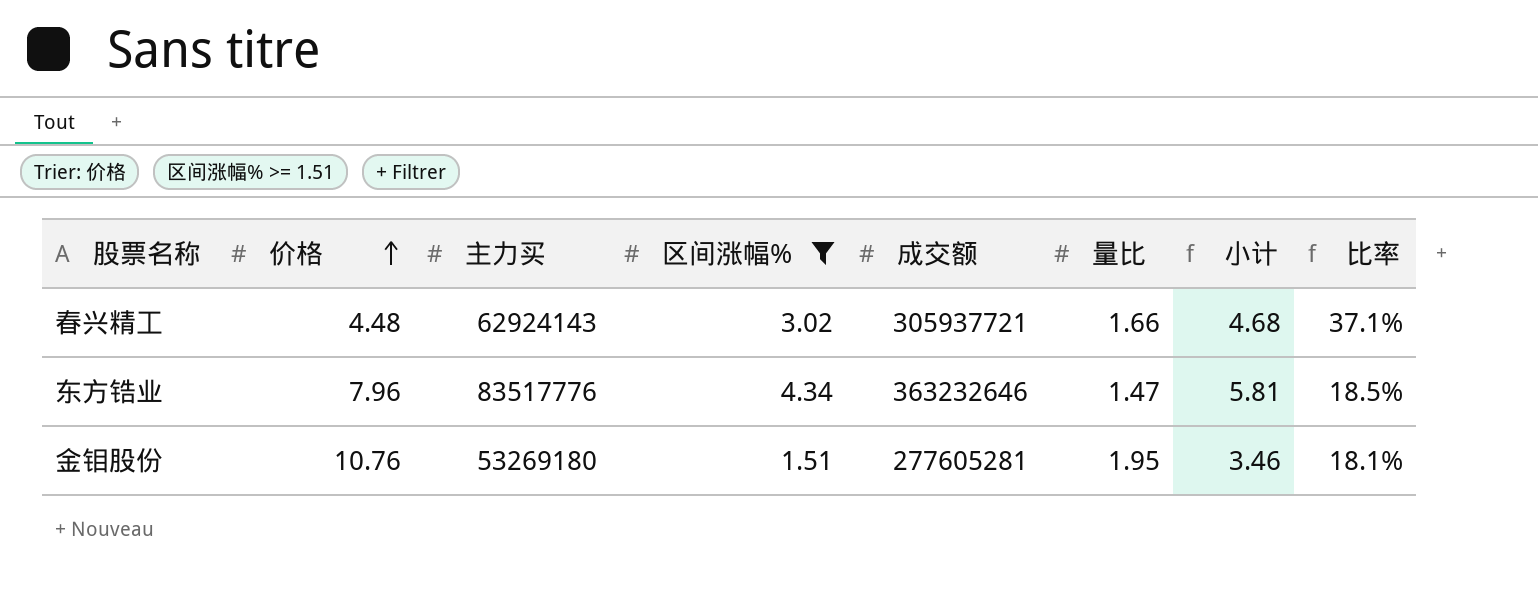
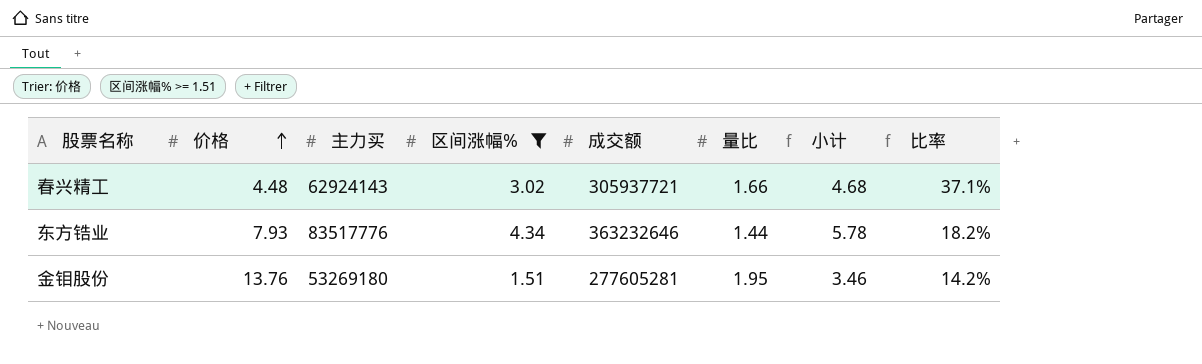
东方锆业 | 价格: 7.96 -> 7.93
东方锆业 | 量比: 1.47 -> 1.44
东方锆业 | 小计: 5.81 -> 5.78
东方锆业 | 比率: 18.5% -> 18.2%
金钼股份 | 价格: 10.76 -> 13.76
金钼股份 | 比率: 18.1% -> 14.2%

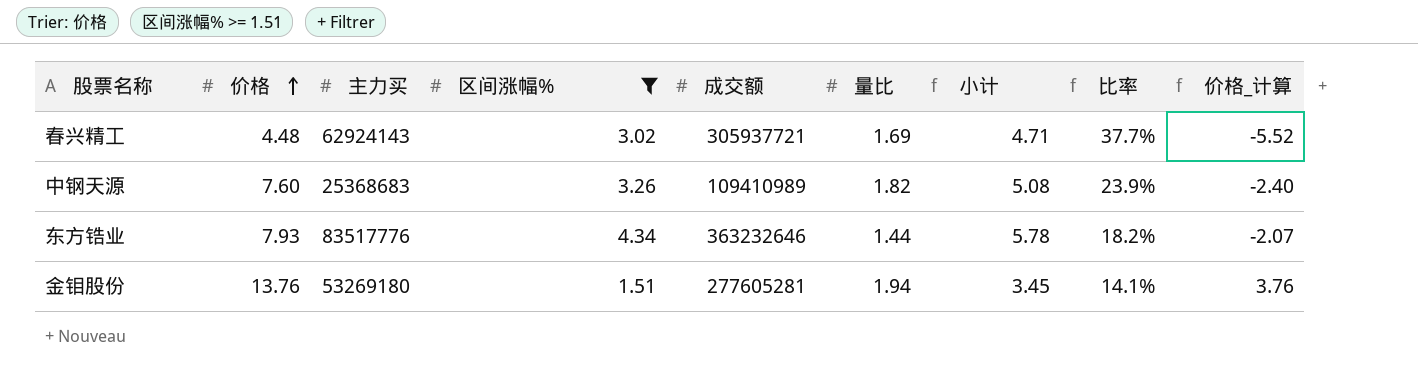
column 价格_计算 | formula: none -> [价格] - 10
春兴精工 | 量比: 1.66 -> 1.69
春兴精工 | 小计: 4.68 -> 4.71
春兴精工 | 比率: 37.1% -> 37.7%
row 中钢天源: none -> 7.60 | 25368683 | 3.26 | 109410989 | 1.82 | 5.08 | 23.9% | -2.40
金钼股份 | 量比: 1.95 -> 1.94
金钼股份 | 小计: 3.46 -> 3.45
金钼股份 | 比率: 14.2% -> 14.1%

